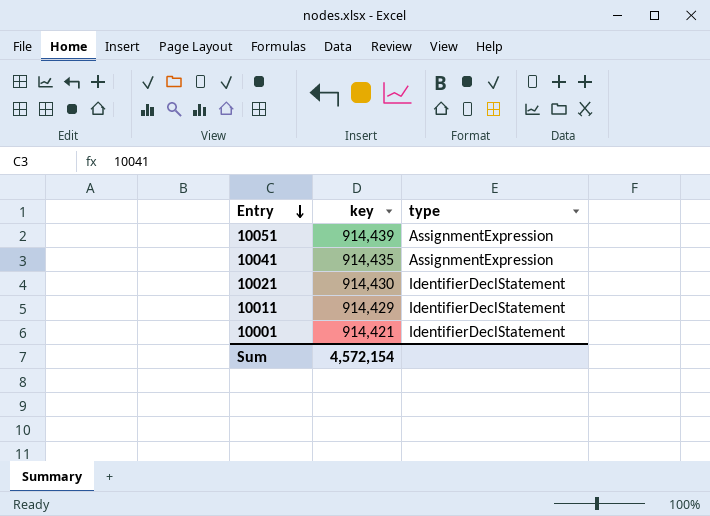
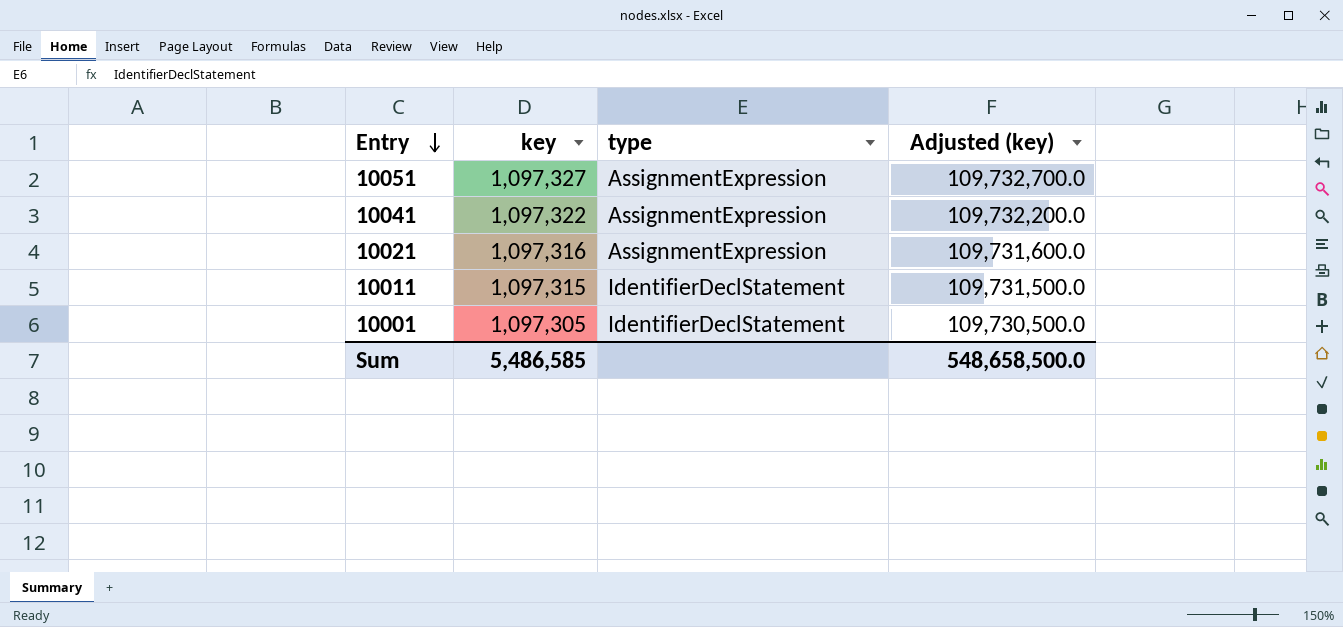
column Adjusted (key) | formula: none -> [key] * 100
10051 | key: 914,439 -> 1,097,327
10041 | key: 914,435 -> 1,097,322
10021 | key: 914,430 -> 1,097,316
10021 | type: IdentifierDeclStatement -> AssignmentExpression
10011 | key: 914,429 -> 1,097,315
10001 | key: 914,421 -> 1,097,305
Sum | key: 4,572,154 -> 5,486,585

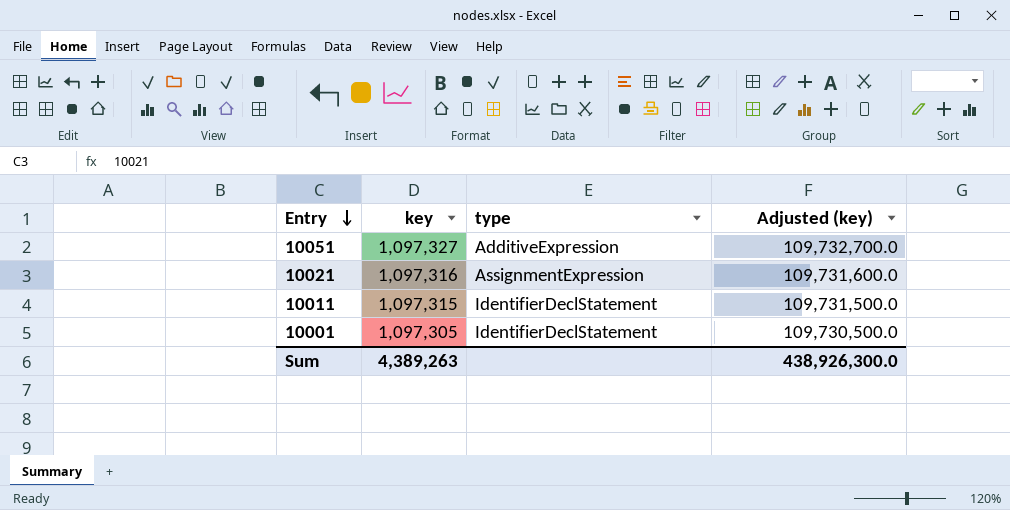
row 10041: 1,097,322 | AssignmentExpression | 109,732,200.0 -> none
10051 | type: AssignmentExpression -> AdditiveExpression
Sum | key: 5,486,585 -> 4,389,263
Sum | Adjusted (key): 548,658,500.0 -> 438,926,300.0

